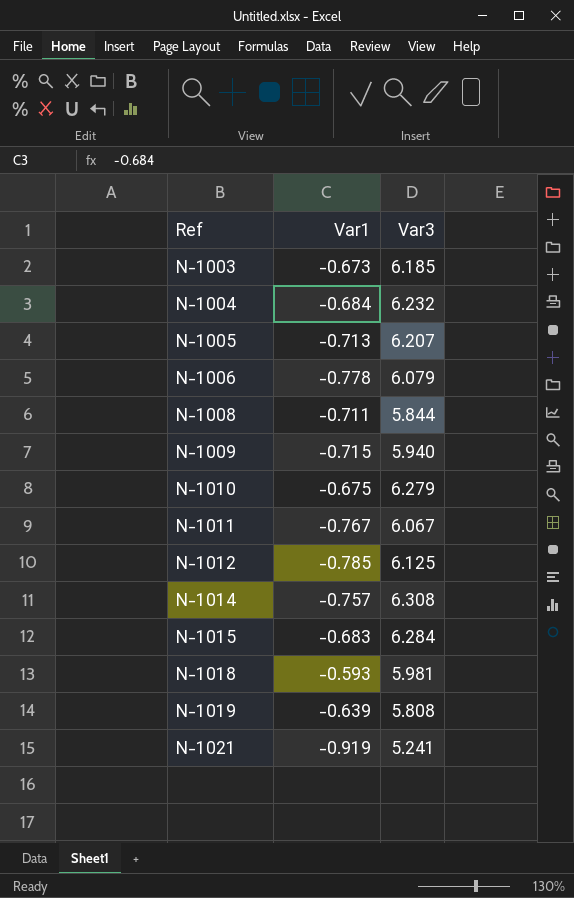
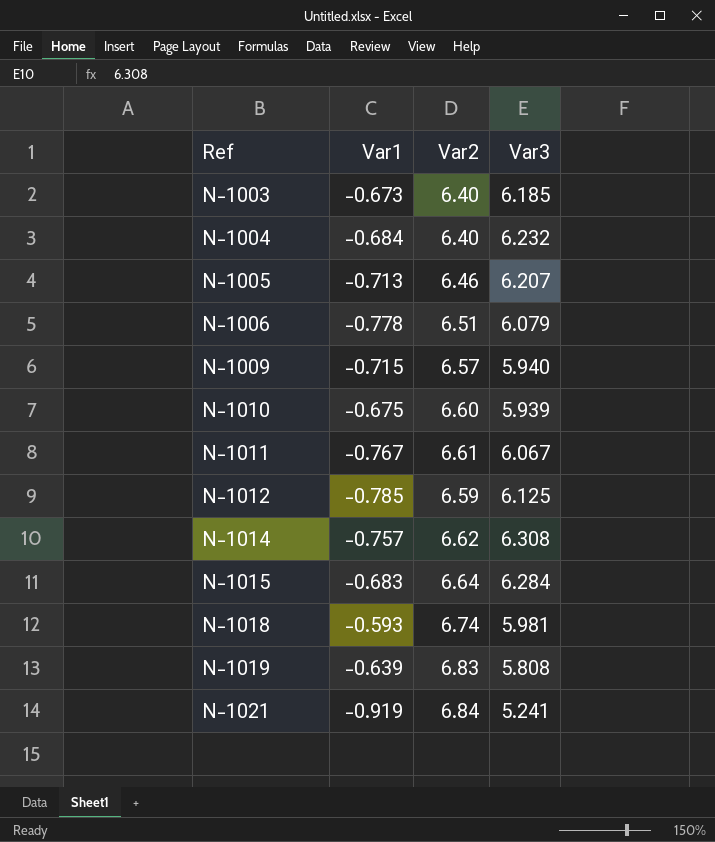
column Var2 | position: none -> 3
row N-1008: -0.711 | 5.844 -> none
N-1010 | Var3: 6.279 -> 5.939

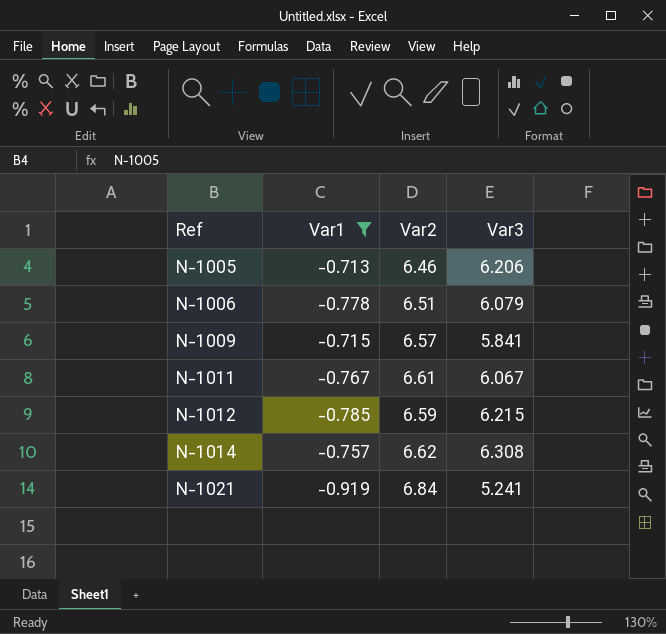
filter: none -> Var1 <= -0.713
N-1005 | Var3: 6.207 -> 6.206
N-1009 | Var3: 5.940 -> 5.841
N-1012 | Var3: 6.125 -> 6.215

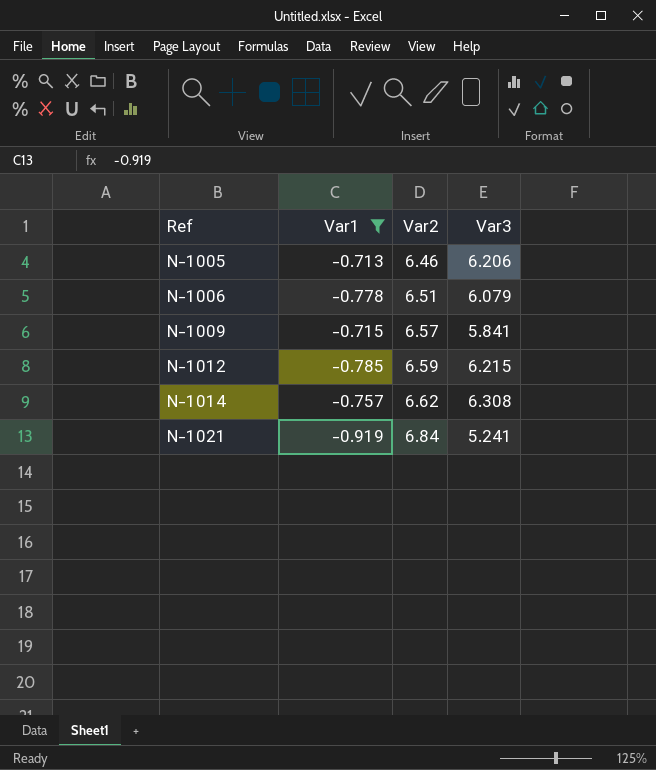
row N-1011: -0.767 | 6.61 | 6.067 -> none

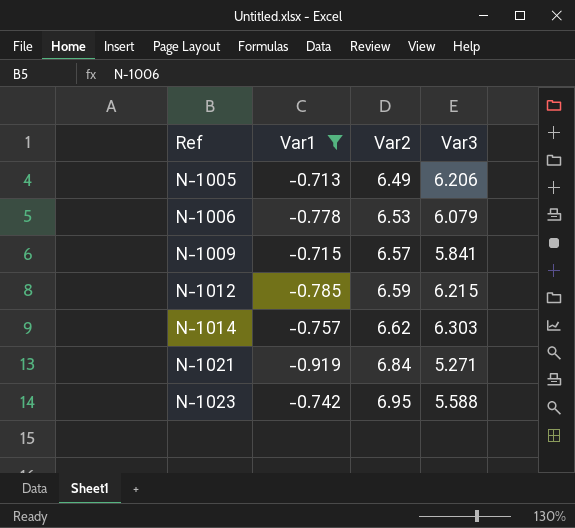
N-1005 | Var2: 6.46 -> 6.49
N-1006 | Var2: 6.51 -> 6.53
N-1014 | Var3: 6.308 -> 6.303
N-1021 | Var3: 5.241 -> 5.271
row N-1023: none -> -0.742 | 6.95 | 5.588

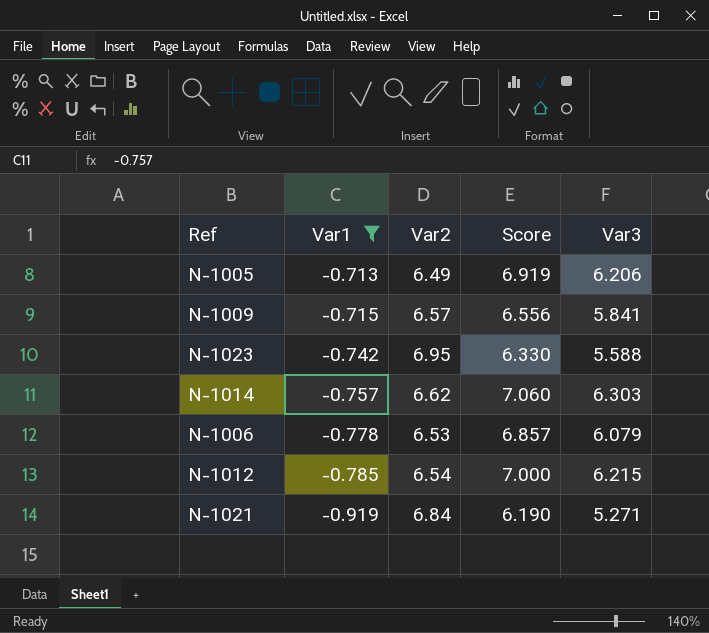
row order: Ref ascending -> Var1 descending
column Score | formula: none -> [Var3] - [Var1]
N-1012 | Var2: 6.59 -> 6.54

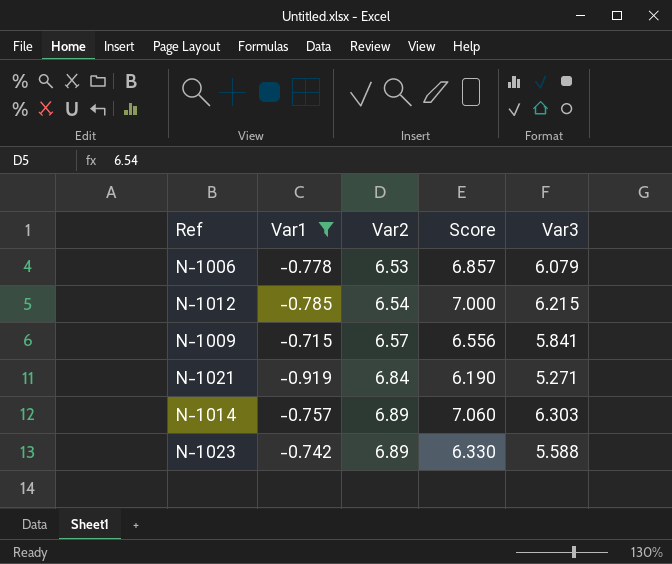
row order: Var1 descending -> Var2 ascending
row N-1005: -0.713 | 6.49 | 6.919 | 6.206 -> none
N-1014 | Var2: 6.62 -> 6.89
N-1023 | Var2: 6.95 -> 6.89

